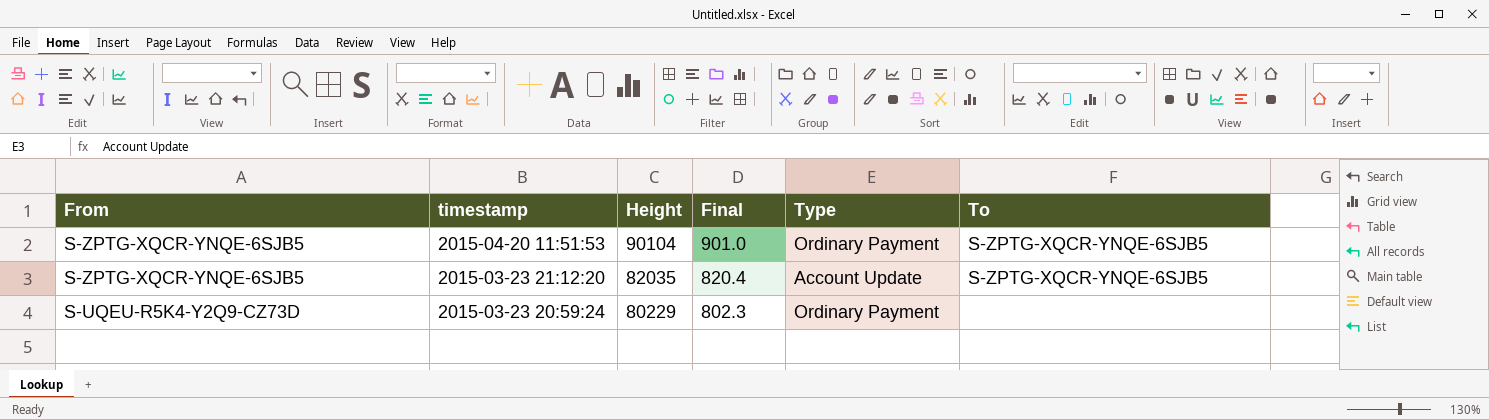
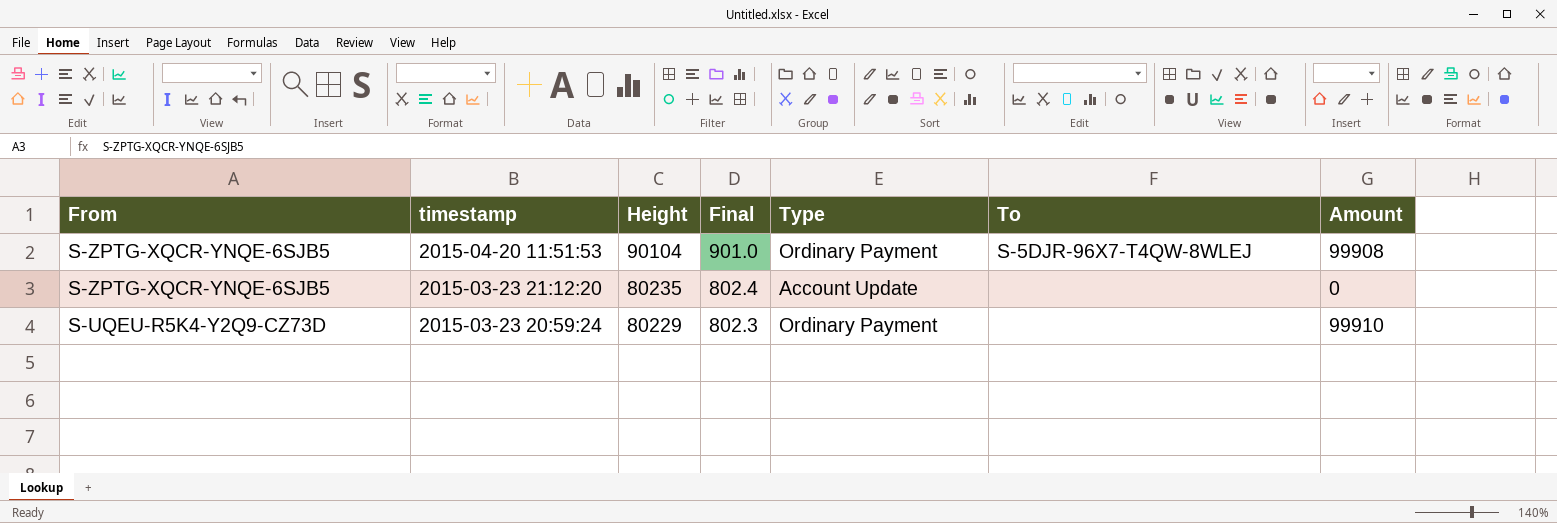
column Amount | position: none -> 7
2015-04-20 11:51:53 | To: S-ZPTG-XQCR-YNQE-6SJB5 -> S-5DJR-96X7-T4QW-8WLEJ
2015-03-23 21:12:20 | Height: 82035 -> 80235
2015-03-23 21:12:20 | Final: 820.4 -> 802.4
2015-03-23 21:12:20 | To: S-ZPTG-XQCR-YNQE-6SJB5 -> none

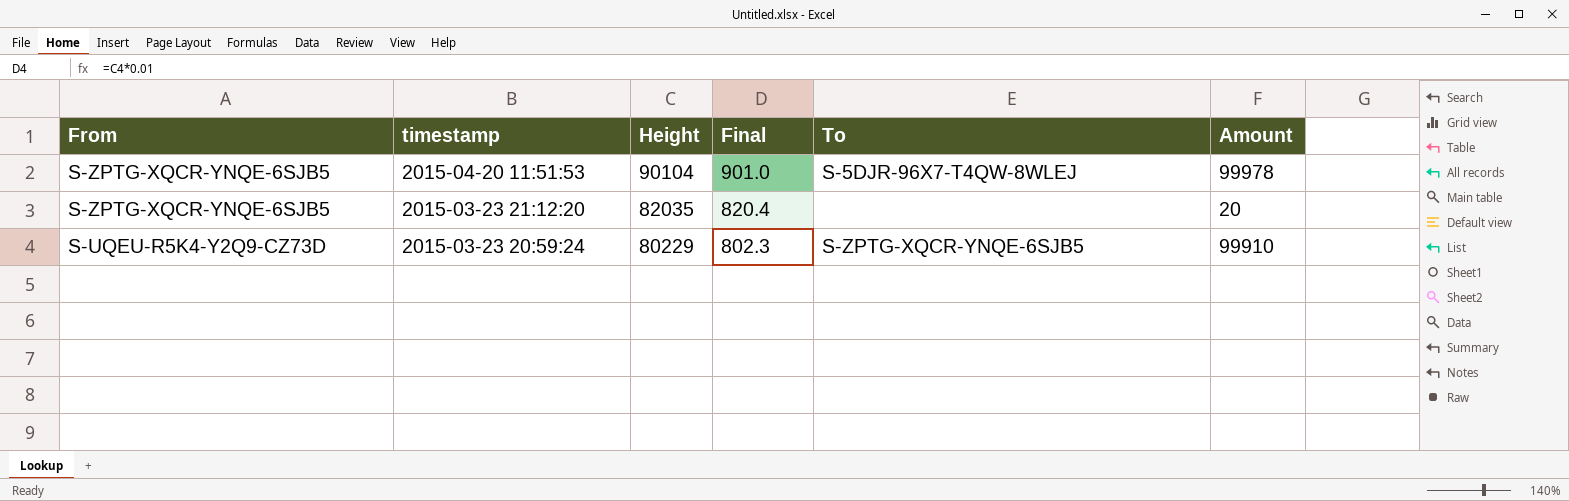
column Type | position: 5 -> none
2015-04-20 11:51:53 | Amount: 99908 -> 99978
2015-03-23 21:12:20 | Height: 80235 -> 82035
2015-03-23 21:12:20 | Final: 802.4 -> 820.4
2015-03-23 21:12:20 | Amount: 0 -> 20
2015-03-23 20:59:24 | To: none -> S-ZPTG-XQCR-YNQE-6SJB5

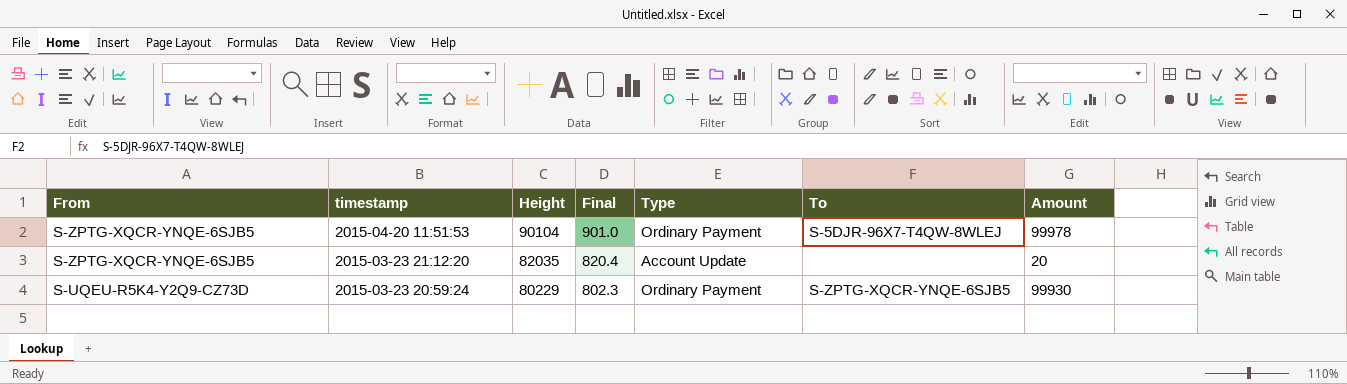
column Type | position: none -> 5
2015-03-23 20:59:24 | Amount: 99910 -> 99930

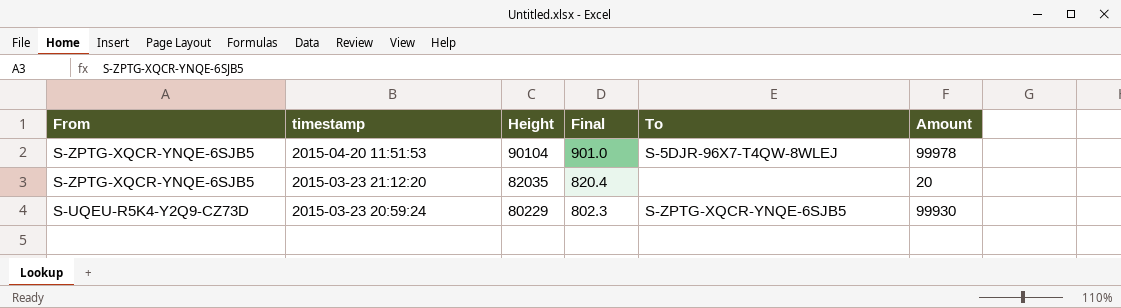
column Type | position: 5 -> none

